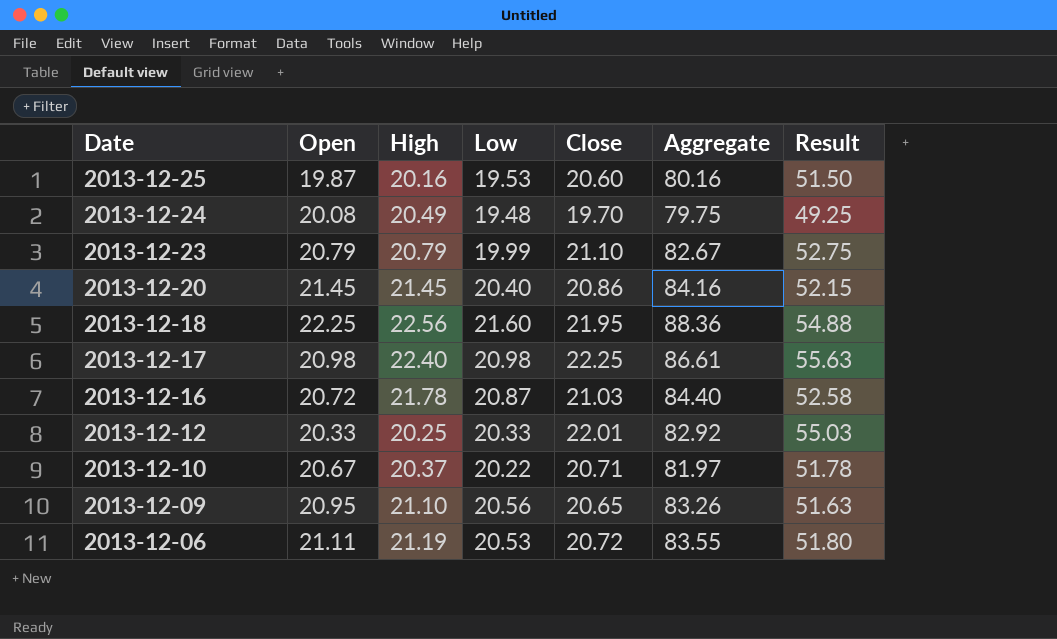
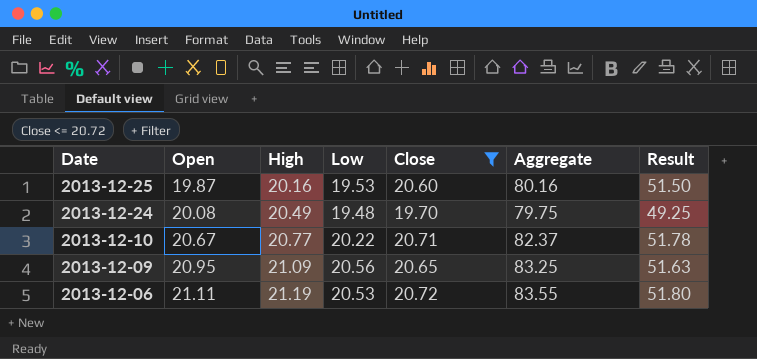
filter: none -> Close <= 20.72
2013-12-10 | High: 20.37 -> 20.77
2013-12-10 | Aggregate: 81.97 -> 82.37
2013-12-09 | High: 21.10 -> 21.09
2013-12-09 | Aggregate: 83.26 -> 83.25

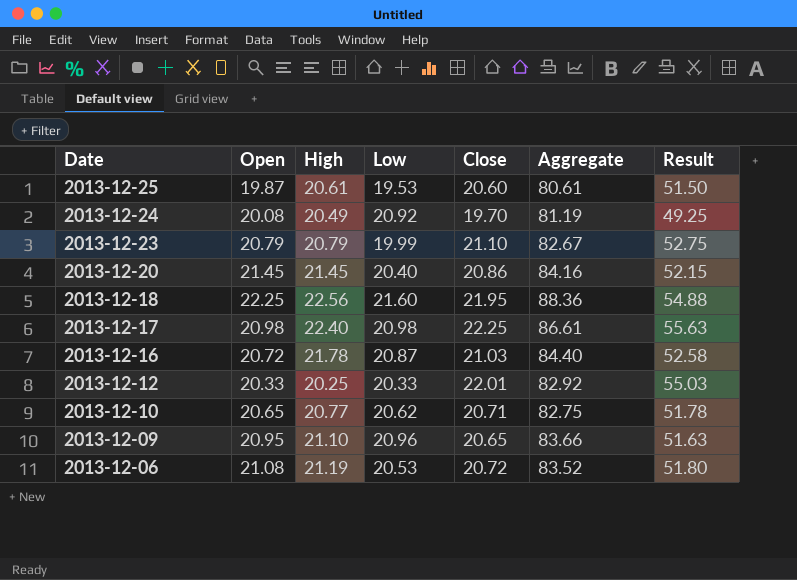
filter: Close <= 20.72 -> none
2013-12-25 | High: 20.16 -> 20.61
2013-12-25 | Aggregate: 80.16 -> 80.61
2013-12-24 | Low: 19.48 -> 20.92
2013-12-24 | Aggregate: 79.75 -> 81.19
2013-12-10 | Open: 20.67 -> 20.65
2013-12-10 | Low: 20.22 -> 20.62
2013-12-10 | Aggregate: 82.37 -> 82.75
2013-12-09 | High: 21.09 -> 21.10
2013-12-09 | Low: 20.56 -> 20.96
2013-12-09 | Aggregate: 83.25 -> 83.66
2013-12-06 | Open: 21.11 -> 21.08
2013-12-06 | Aggregate: 83.55 -> 83.52

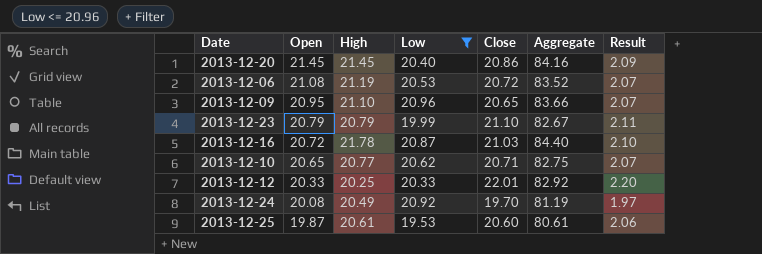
filter: none -> Low <= 20.96
row order: Date descending -> Open descending
column Result | formula: [Close] * 2.5 -> [Close] * 0.1

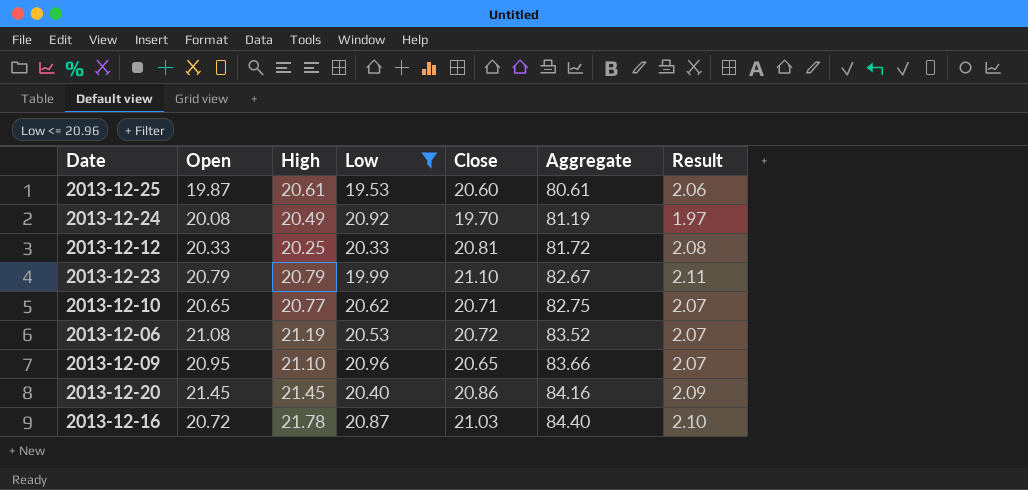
row order: Open descending -> Aggregate ascending
2013-12-12 | Close: 22.01 -> 20.81
2013-12-12 | Aggregate: 82.92 -> 81.72
2013-12-12 | Result: 2.20 -> 2.08

